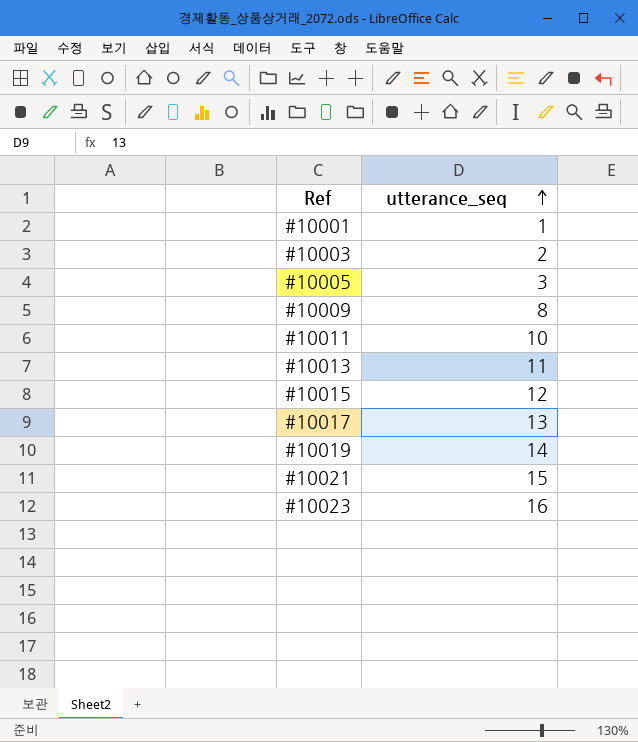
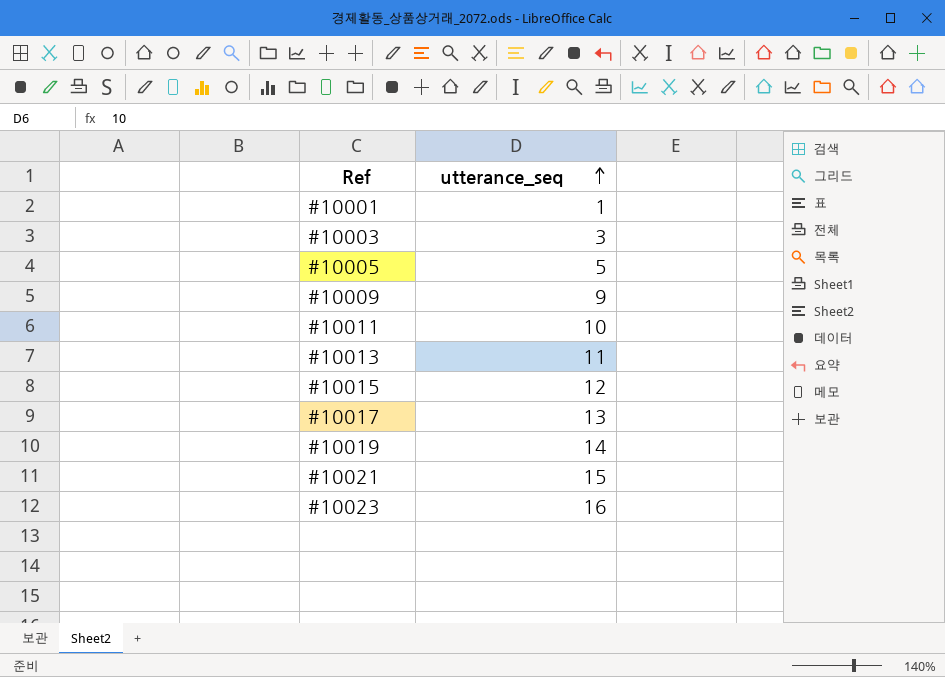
#10003 | utterance_seq: 2 -> 3
#10005 | utterance_seq: 3 -> 5
#10009 | utterance_seq: 8 -> 9

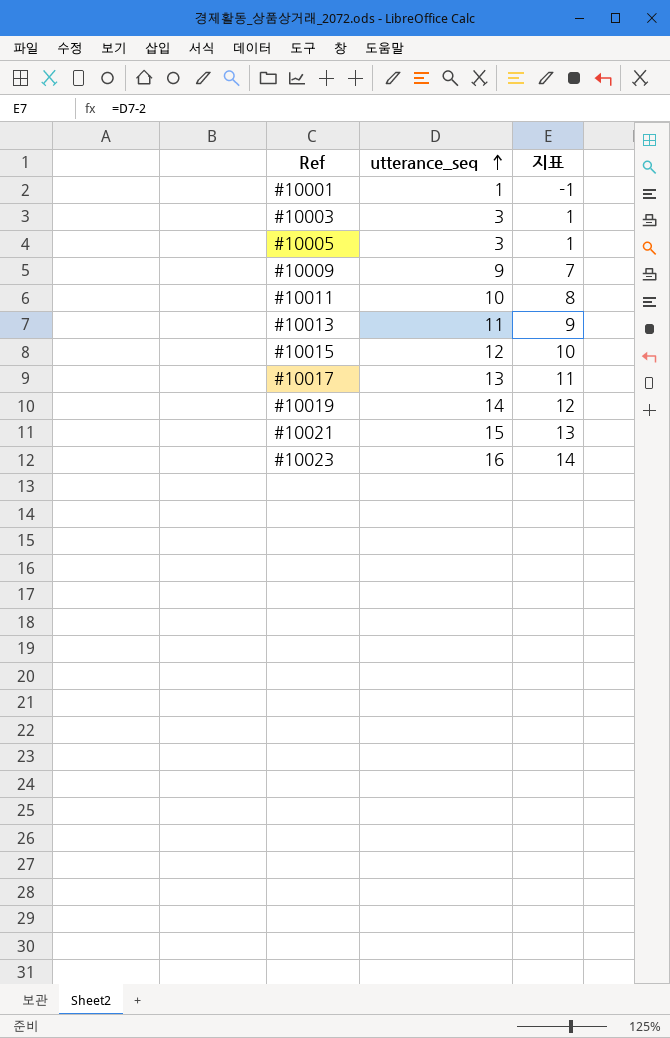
column 지표 | formula: none -> [utterance_seq] - 2
#10005 | utterance_seq: 5 -> 3

